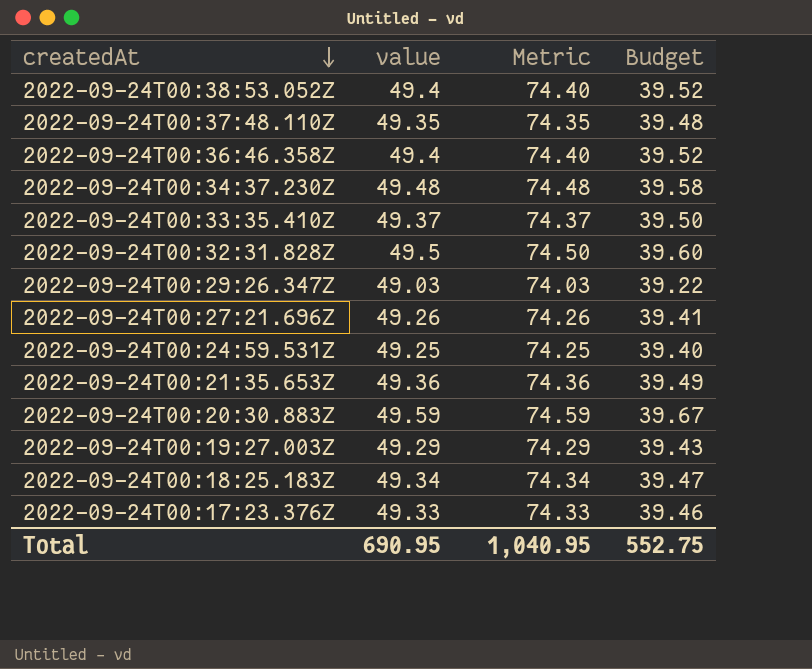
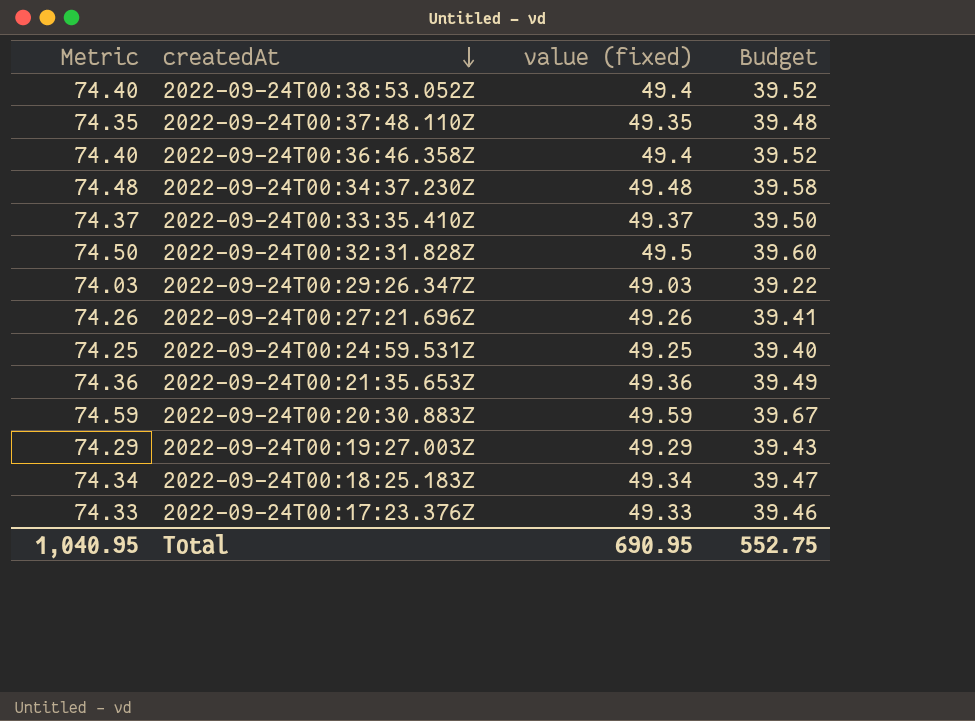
column Metric | position: 3 -> 1
column name: value -> value (fixed)

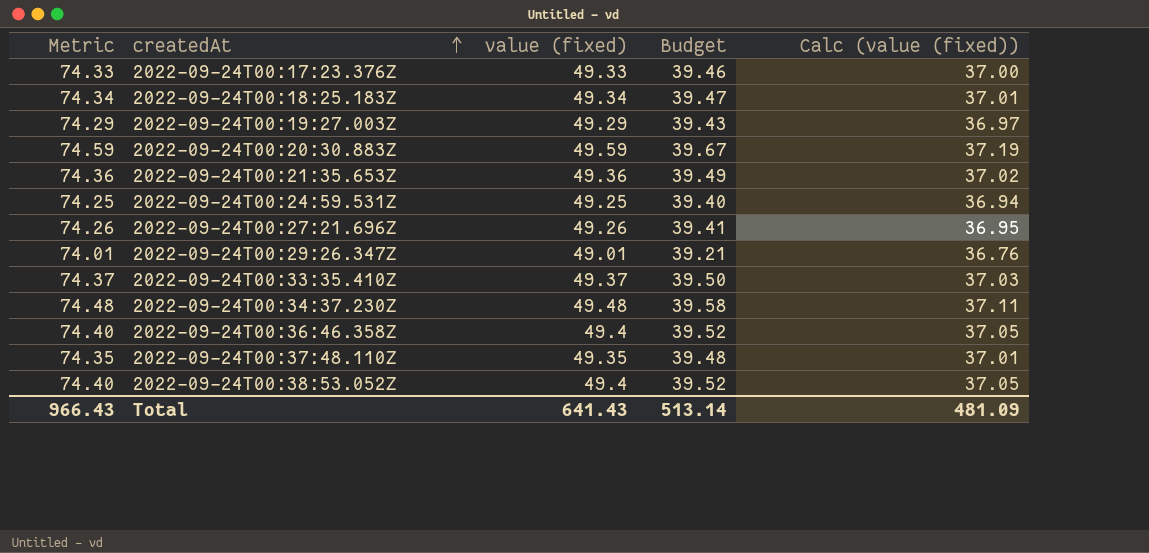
row order: createdAt descending -> createdAt ascending
column Calc (value (fixed)) | formula: none -> [value (fixed)] * 0.75
row 2022-09-24T00:32:31.828Z: 74.50 | 49.5 | 39.60 -> none
2022-09-24T00:29:26.347Z | Metric: 74.03 -> 74.01
2022-09-24T00:29:26.347Z | value (fixed): 49.03 -> 49.01
2022-09-24T00:29:26.347Z | Budget: 39.22 -> 39.21
Total | Metric: 1,040.95 -> 966.43
Total | value (fixed): 690.95 -> 641.43
Total | Budget: 552.75 -> 513.14

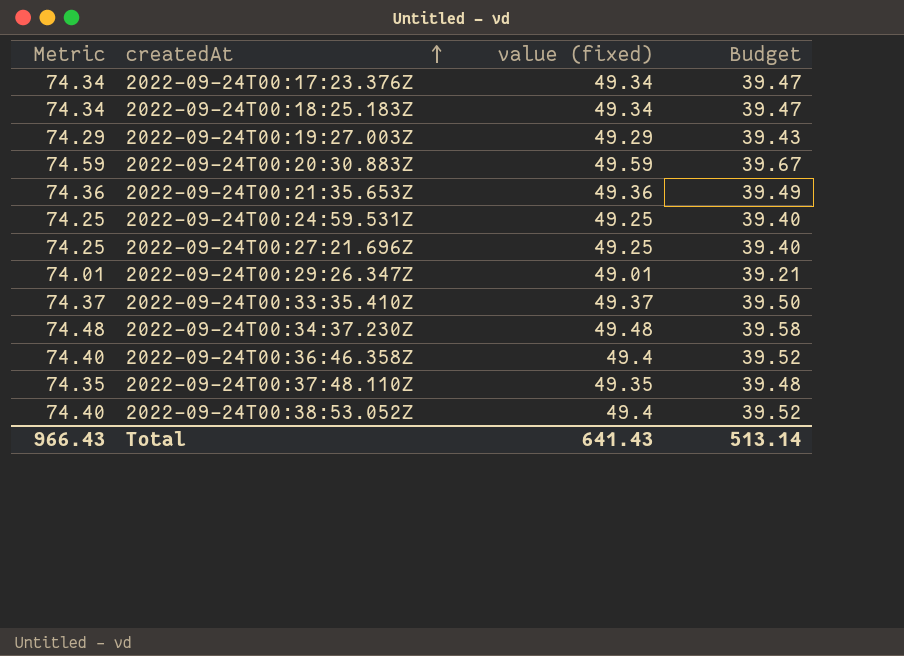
column Calc (value (fixed)) | formula: [value (fixed)] * 0.75 -> none
2022-09-24T00:17:23.376Z | Metric: 74.33 -> 74.34
2022-09-24T00:17:23.376Z | value (fixed): 49.33 -> 49.34
2022-09-24T00:17:23.376Z | Budget: 39.46 -> 39.47
2022-09-24T00:27:21.696Z | Metric: 74.26 -> 74.25
2022-09-24T00:27:21.696Z | value (fixed): 49.26 -> 49.25
2022-09-24T00:27:21.696Z | Budget: 39.41 -> 39.40

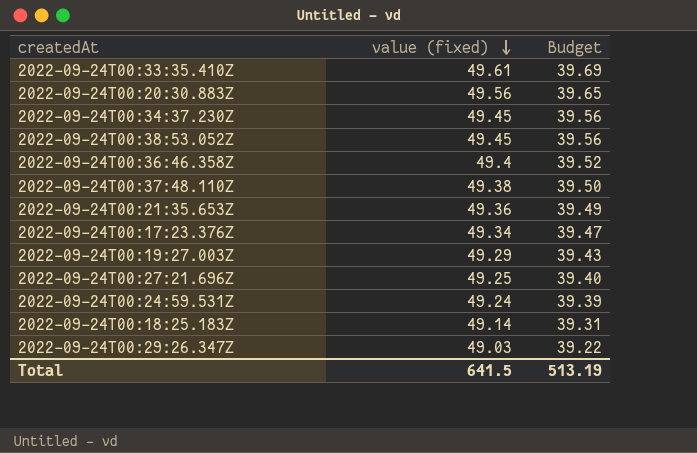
row order: createdAt ascending -> value (fixed) descending
column Metric | formula: [value (fixed)] + 25 -> none
2022-09-24T00:33:35.410Z | value (fixed): 49.37 -> 49.61
2022-09-24T00:33:35.410Z | Budget: 39.50 -> 39.69
2022-09-24T00:20:30.883Z | value (fixed): 49.59 -> 49.56
2022-09-24T00:20:30.883Z | Budget: 39.67 -> 39.65
2022-09-24T00:34:37.230Z | value (fixed): 49.48 -> 49.45
2022-09-24T00:34:37.230Z | Budget: 39.58 -> 39.56
2022-09-24T00:38:53.052Z | value (fixed): 49.4 -> 49.45
2022-09-24T00:38:53.052Z | Budget: 39.52 -> 39.56
2022-09-24T00:37:48.110Z | value (fixed): 49.35 -> 49.38
2022-09-24T00:37:48.110Z | Budget: 39.48 -> 39.50
2022-09-24T00:24:59.531Z | value (fixed): 49.25 -> 49.24
2022-09-24T00:24:59.531Z | Budget: 39.40 -> 39.39
2022-09-24T00:18:25.183Z | value (fixed): 49.34 -> 49.14
2022-09-24T00:18:25.183Z | Budget: 39.47 -> 39.31
2022-09-24T00:29:26.347Z | value (fixed): 49.01 -> 49.03
2022-09-24T00:29:26.347Z | Budget: 39.21 -> 39.22
Total | value (fixed): 641.43 -> 641.5
Total | Budget: 513.14 -> 513.19

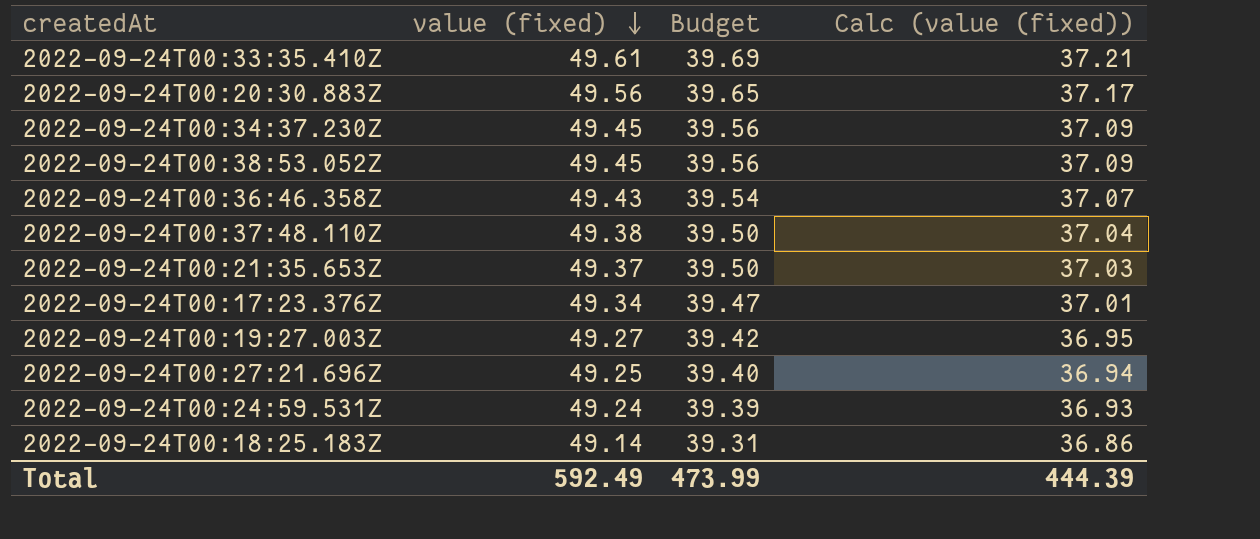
column Calc (value (fixed)) | formula: none -> [value (fixed)] * 0.75
row 2022-09-24T00:29:26.347Z: 49.03 | 39.22 -> none
2022-09-24T00:36:46.358Z | value (fixed): 49.4 -> 49.43
2022-09-24T00:36:46.358Z | Budget: 39.52 -> 39.54
2022-09-24T00:21:35.653Z | value (fixed): 49.36 -> 49.37
2022-09-24T00:21:35.653Z | Budget: 39.49 -> 39.50
2022-09-24T00:19:27.003Z | value (fixed): 49.29 -> 49.27
2022-09-24T00:19:27.003Z | Budget: 39.43 -> 39.42
Total | value (fixed): 641.5 -> 592.49
Total | Budget: 513.19 -> 473.99

